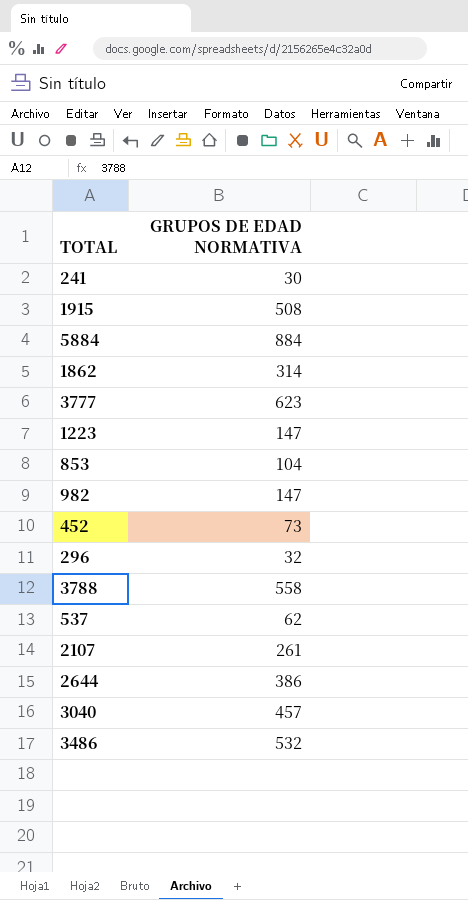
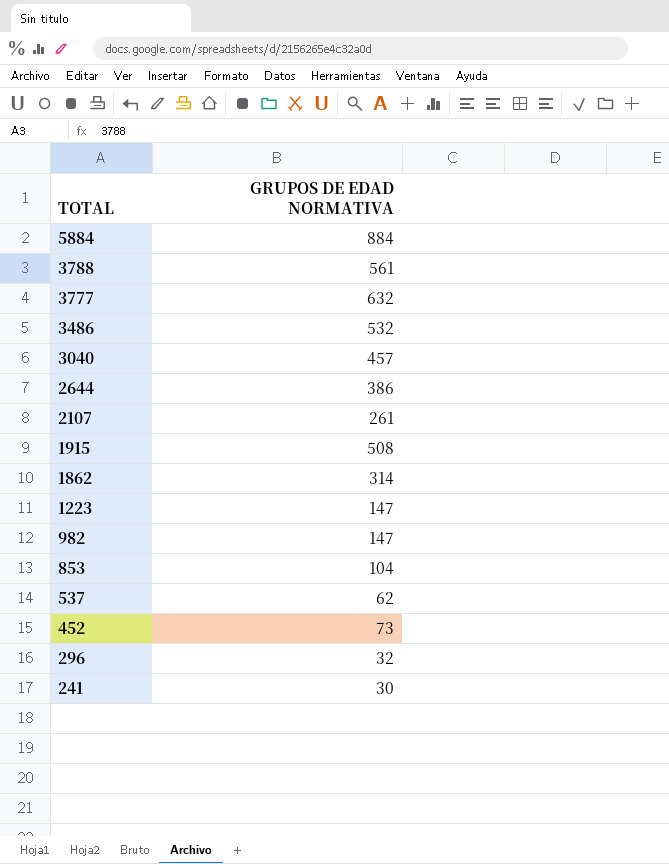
row order: none -> TOTAL descending
3788 | GRUPOS DE EDAD NORMATIVA: 558 -> 561
3777 | GRUPOS DE EDAD NORMATIVA: 623 -> 632

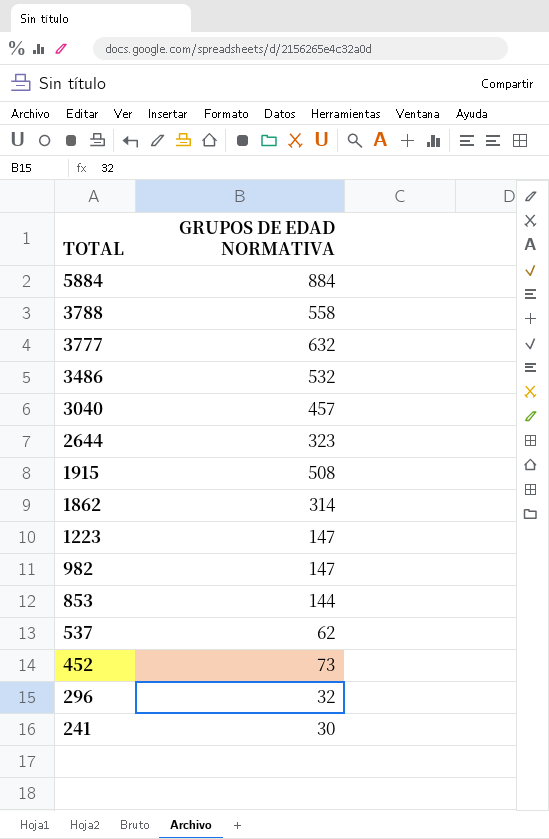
row 2107: 261 -> none
3788 | GRUPOS DE EDAD NORMATIVA: 561 -> 558
2644 | GRUPOS DE EDAD NORMATIVA: 386 -> 323
853 | GRUPOS DE EDAD NORMATIVA: 104 -> 144

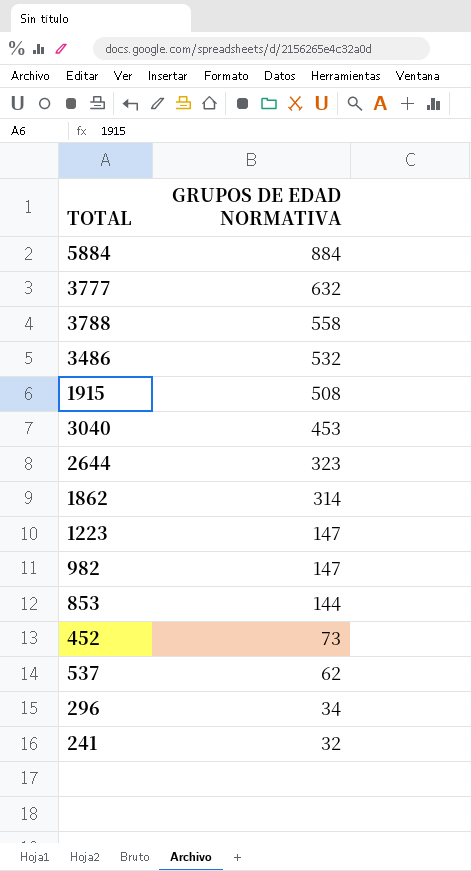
row order: TOTAL descending -> GRUPOS DE EDAD NORMATIVA descending
3040 | GRUPOS DE EDAD NORMATIVA: 457 -> 453
296 | GRUPOS DE EDAD NORMATIVA: 32 -> 34
241 | GRUPOS DE EDAD NORMATIVA: 30 -> 32

